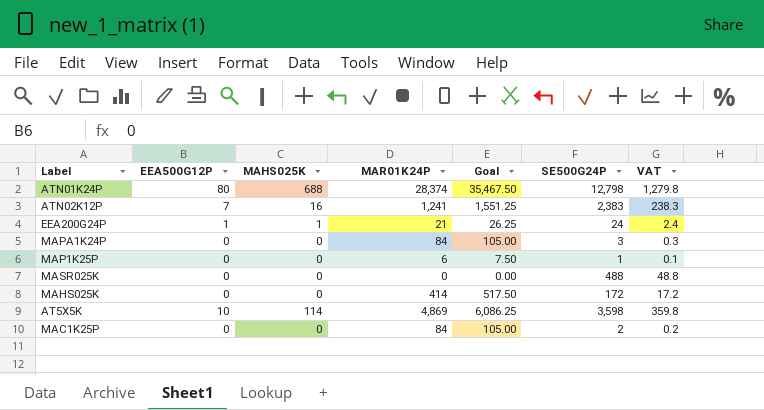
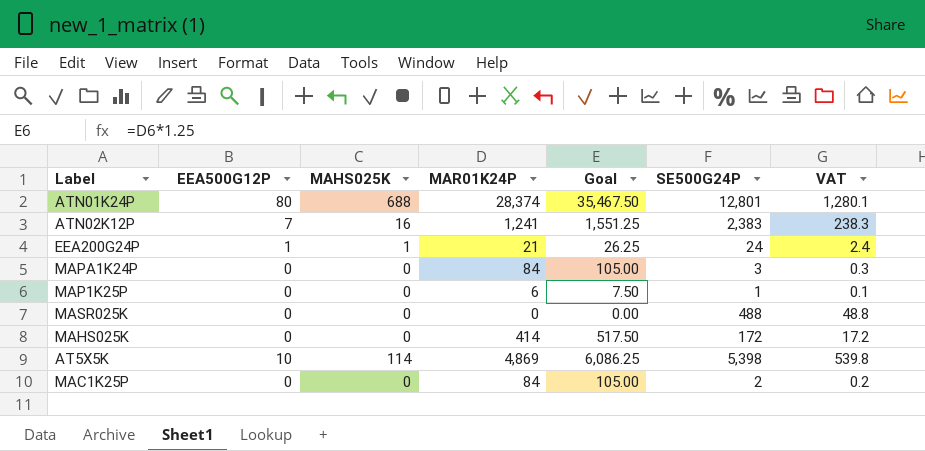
ATN01K24P | SE500G24P: 12,798 -> 12,801
ATN01K24P | VAT: 1,279.8 -> 1,280.1
AT5X5K | SE500G24P: 3,598 -> 5,398
AT5X5K | VAT: 359.8 -> 539.8

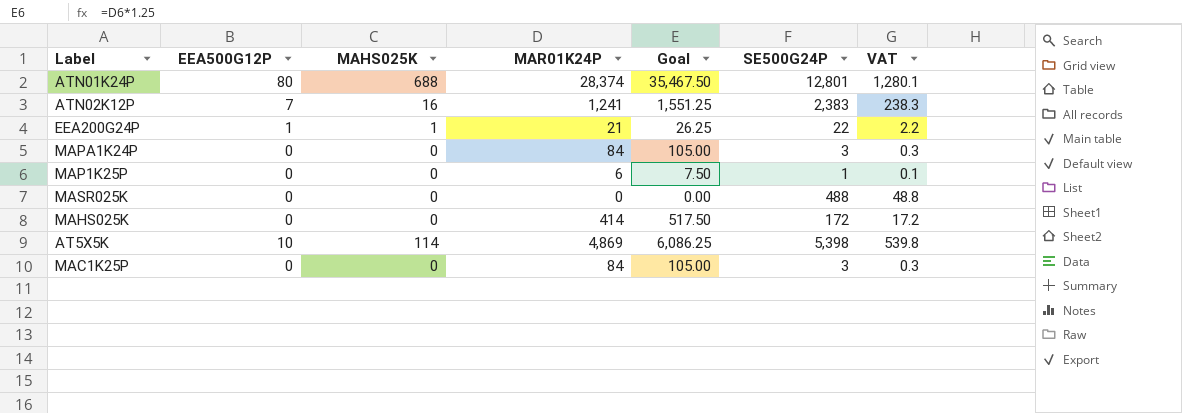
EEA200G24P | SE500G24P: 24 -> 22
EEA200G24P | VAT: 2.4 -> 2.2
MAC1K25P | SE500G24P: 2 -> 3
MAC1K25P | VAT: 0.2 -> 0.3

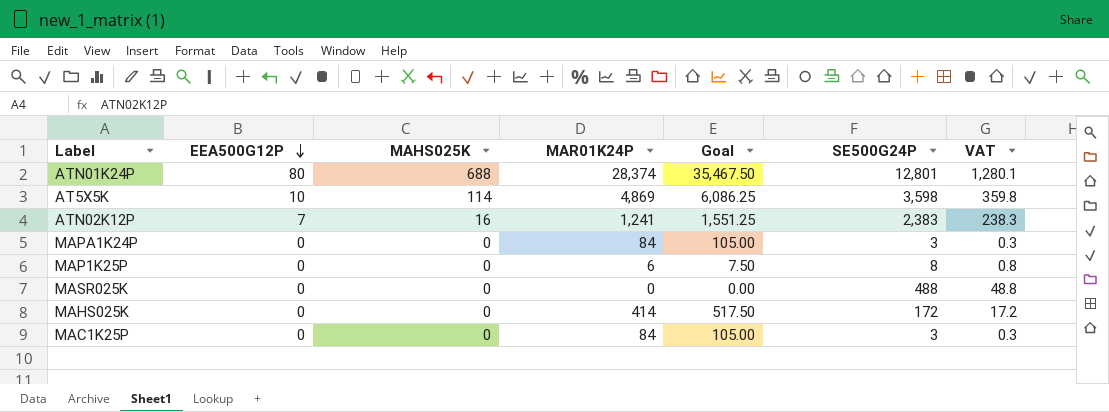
row order: none -> EEA500G12P descending
row EEA200G24P: 1 | 1 | 21 | 26.25 | 22 | 2.2 -> none
AT5X5K | SE500G24P: 5,398 -> 3,598
AT5X5K | VAT: 539.8 -> 359.8
MAP1K25P | SE500G24P: 1 -> 8
MAP1K25P | VAT: 0.1 -> 0.8

